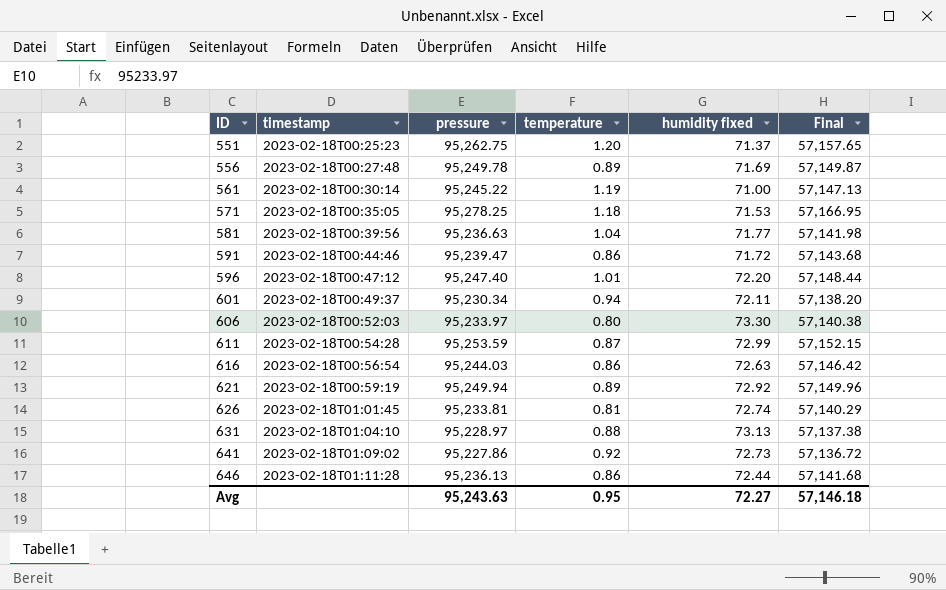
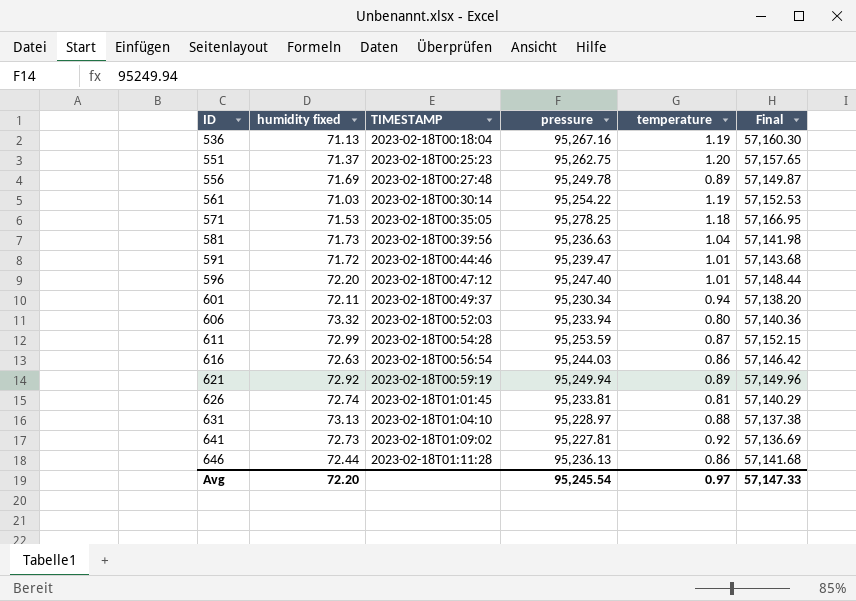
column humidity fixed | position: 5 -> 2
column name: timestamp -> TIMESTAMP
row 536: none -> 71.13 | 2023-02-18T00:18:04 | 95,267.16 | 1.19 | 57,160.30
561 | humidity fixed: 71.00 -> 71.03
561 | pressure: 95,245.22 -> 95,254.22
561 | Final: 57,147.13 -> 57,152.53
581 | humidity fixed: 71.77 -> 71.73
591 | temperature: 0.86 -> 1.01
606 | humidity fixed: 73.30 -> 73.32
606 | pressure: 95,233.97 -> 95,233.94
606 | Final: 57,140.38 -> 57,140.36
641 | pressure: 95,227.86 -> 95,227.81
641 | Final: 57,136.72 -> 57,136.69
Avg | humidity fixed: 72.27 -> 72.20
Avg | pressure: 95,243.63 -> 95,245.54
Avg | temperature: 0.95 -> 0.97
Avg | Final: 57,146.18 -> 57,147.33

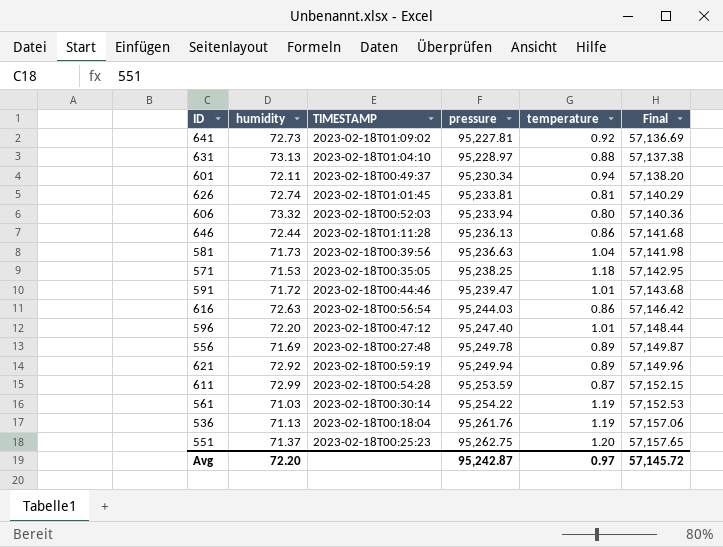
row order: ID ascending -> pressure ascending
column name: humidity fixed -> humidity
571 | pressure: 95,278.25 -> 95,238.25
571 | Final: 57,166.95 -> 57,142.95
536 | pressure: 95,267.16 -> 95,261.76
536 | Final: 57,160.30 -> 57,157.06
Avg | pressure: 95,245.54 -> 95,242.87
Avg | Final: 57,147.33 -> 57,145.72

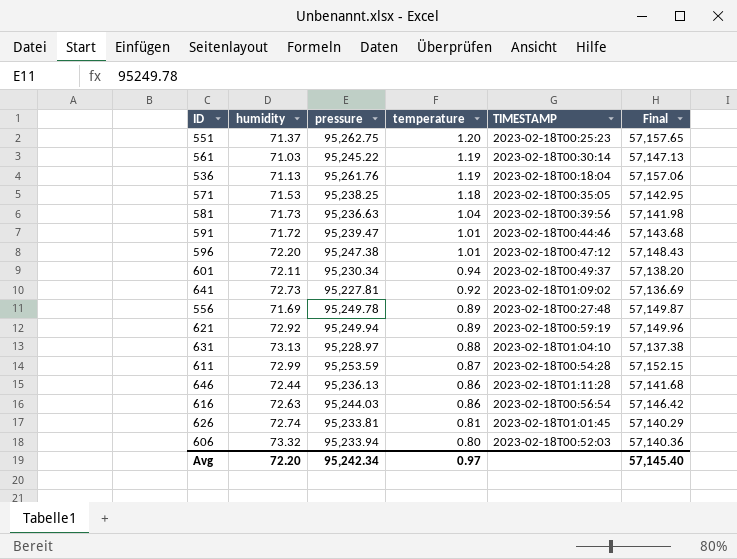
row order: pressure ascending -> temperature descending
column TIMESTAMP | position: 3 -> 5
561 | pressure: 95,254.22 -> 95,245.22
561 | Final: 57,152.53 -> 57,147.13
596 | pressure: 95,247.40 -> 95,247.38
596 | Final: 57,148.44 -> 57,148.43
Avg | pressure: 95,242.87 -> 95,242.34
Avg | Final: 57,145.72 -> 57,145.40

